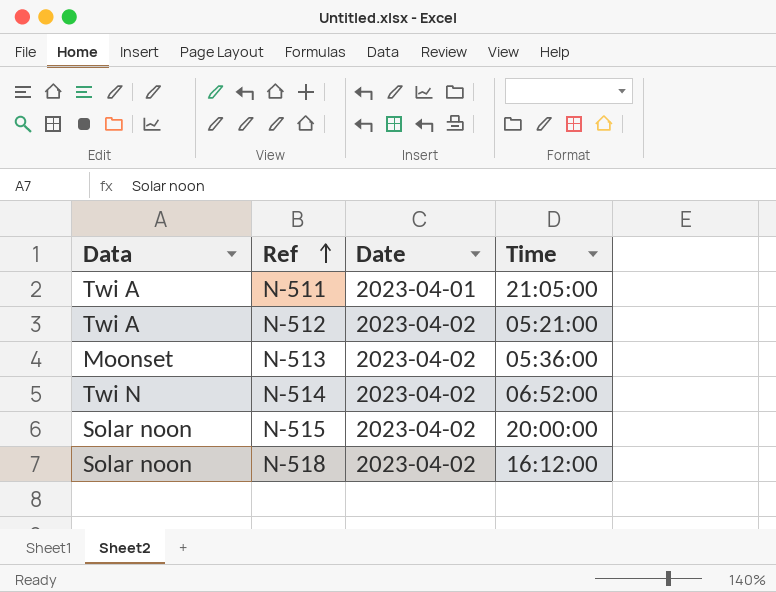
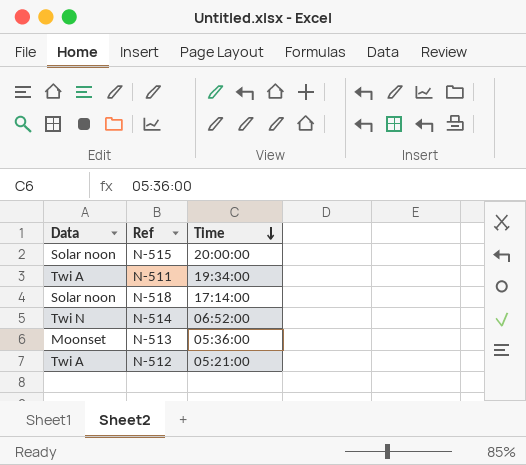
row order: Ref ascending -> Time descending
column Date | position: 3 -> none
N-511 | Time: 21:05:00 -> 19:34:00
N-518 | Time: 16:12:00 -> 17:14:00

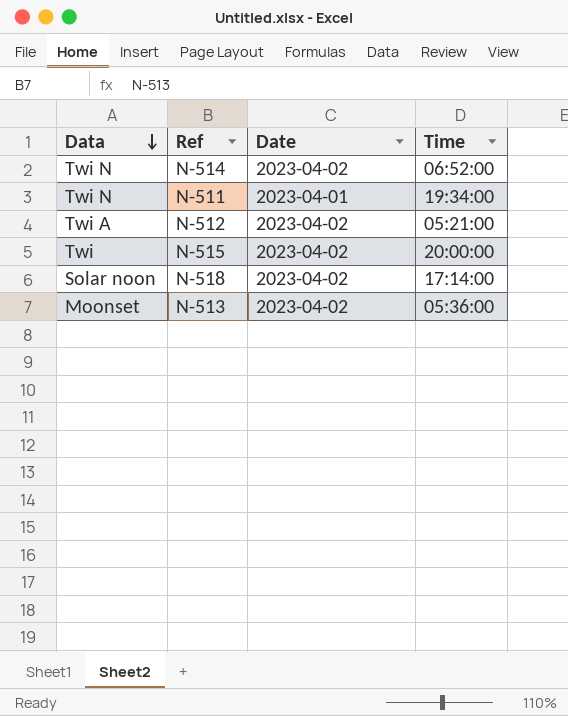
row order: Time descending -> Data descending
column Date | position: none -> 3
N-511 | Data: Twi A -> Twi N
N-515 | Data: Solar noon -> Twi

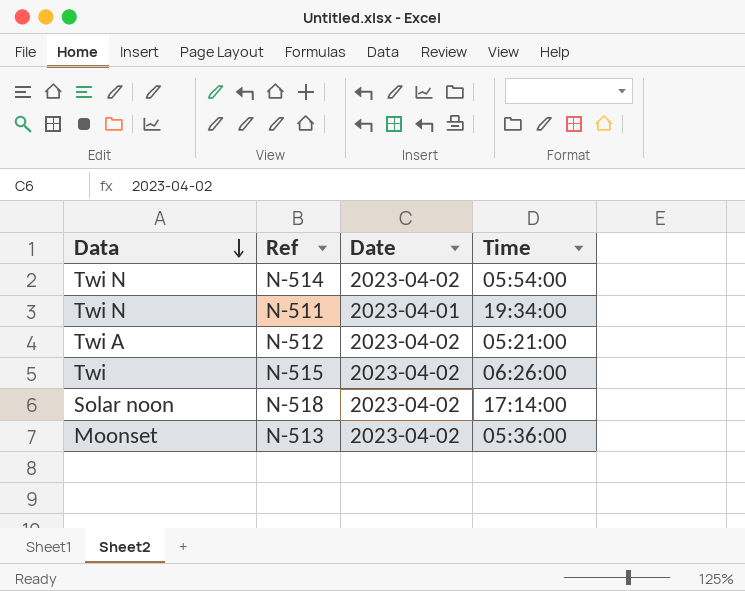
N-514 | Time: 06:52:00 -> 05:54:00
N-515 | Time: 20:00:00 -> 06:26:00

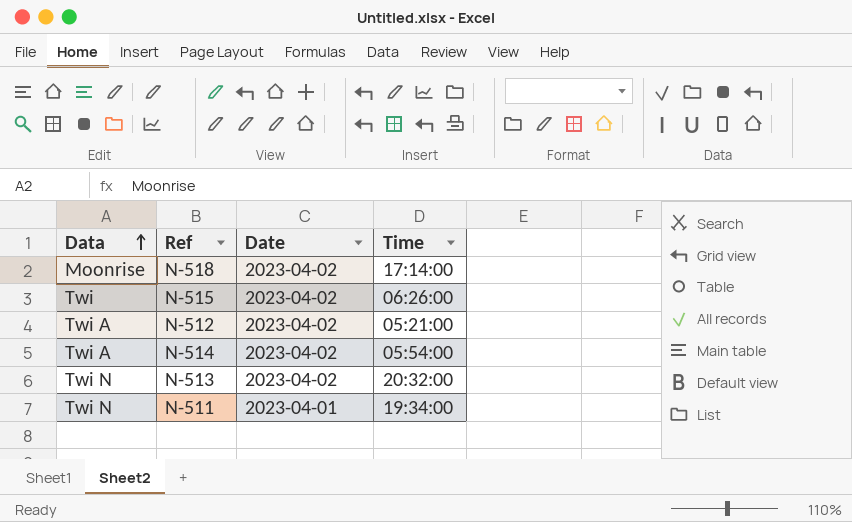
row order: Data descending -> Data ascending
N-518 | Data: Solar noon -> Moonrise
N-514 | Data: Twi N -> Twi A
N-513 | Data: Moonset -> Twi N
N-513 | Time: 05:36:00 -> 20:32:00

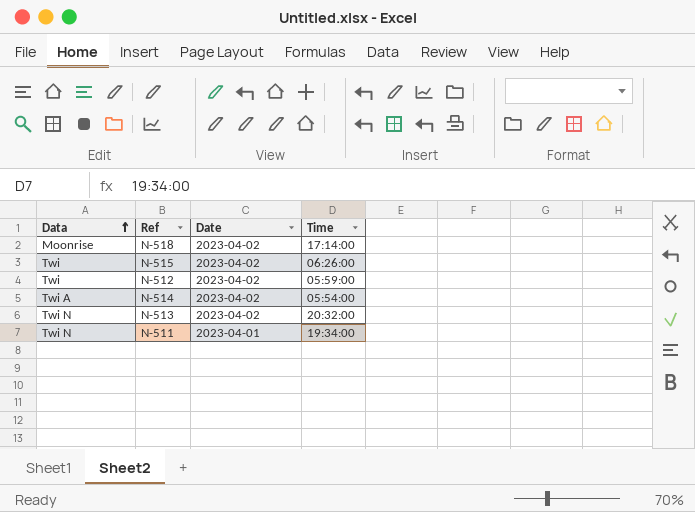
N-512 | Data: Twi A -> Twi
N-512 | Time: 05:21:00 -> 05:59:00

